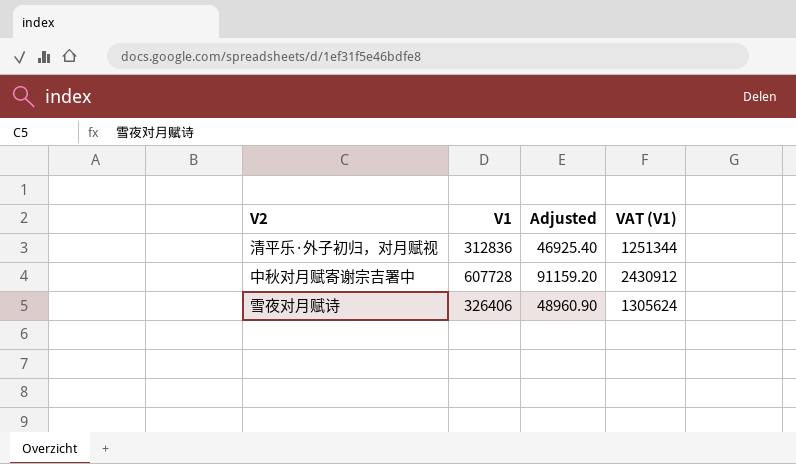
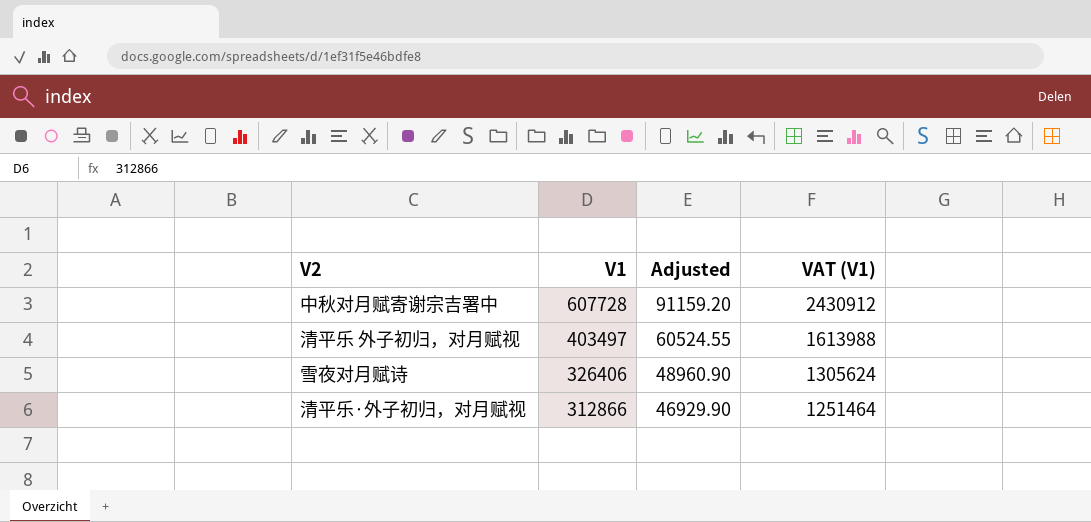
row order: none -> V1 descending
row 清平乐 外子初归，对月赋视: none -> 403497 | 60524.55 | 1613988
清平乐·外子初归，对月赋视 | V1: 312836 -> 312866
清平乐·外子初归，对月赋视 | Adjusted: 46925.40 -> 46929.90
清平乐·外子初归，对月赋视 | VAT (V1): 1251344 -> 1251464

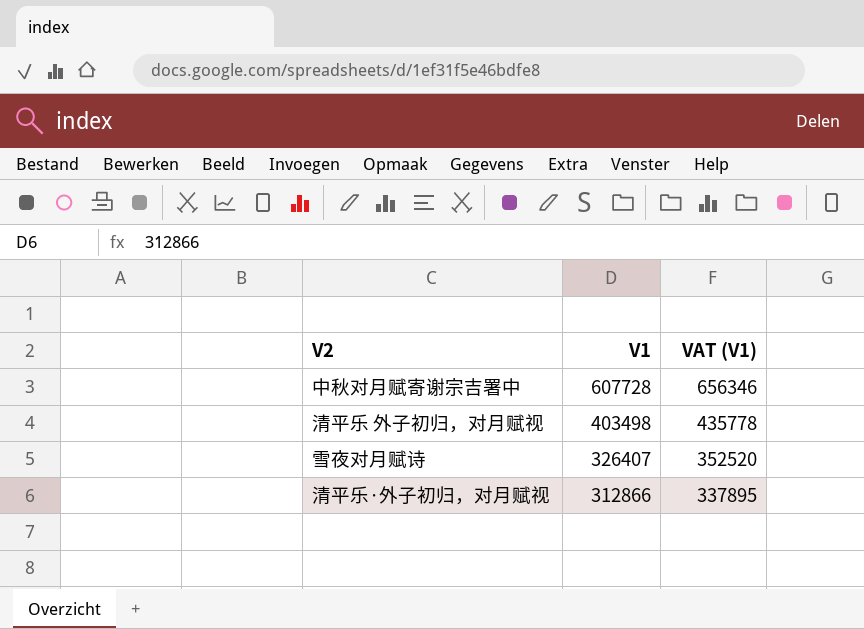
column Adjusted | formula: [V1] * 0.15 -> none
column VAT (V1) | formula: [V1] * 4 -> [V1] * 1.08
清平乐 外子初归，对月赋视 | V1: 403497 -> 403498
雪夜对月赋诗 | V1: 326406 -> 326407

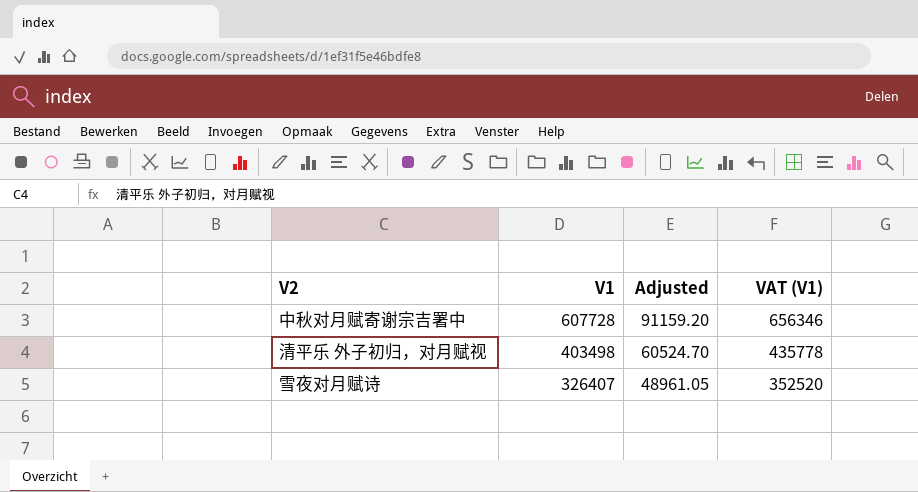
column Adjusted | formula: none -> [V1] * 0.15
row 清平乐·外子初归，对月赋视: 312866 | 337895 -> none

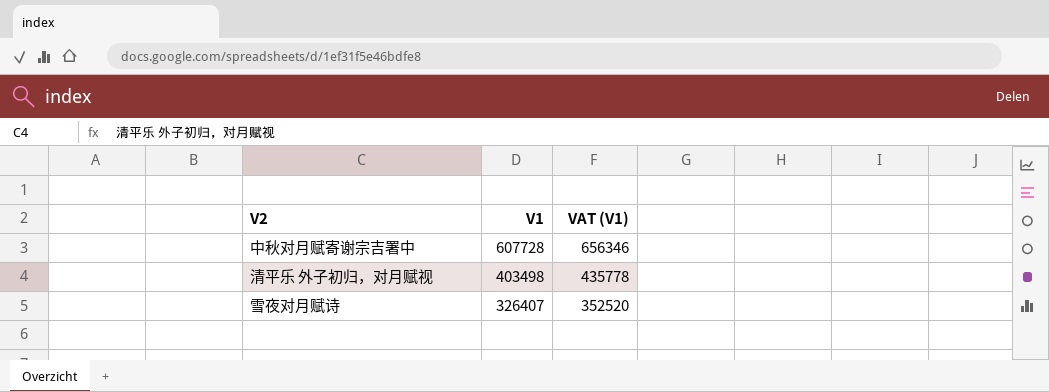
column Adjusted | formula: [V1] * 0.15 -> none

